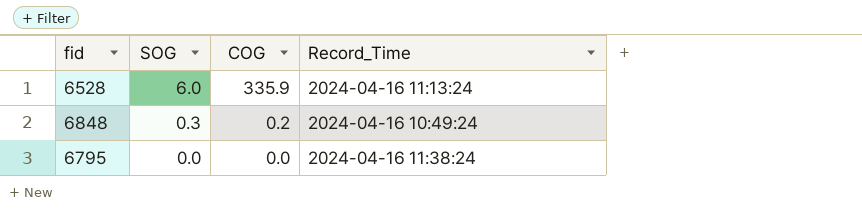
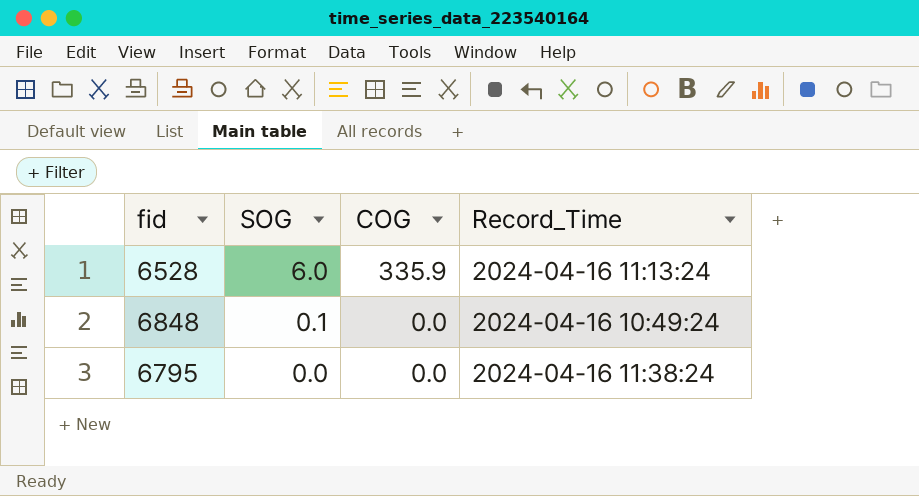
6848 | SOG: 0.3 -> 0.1
6848 | COG: 0.2 -> 0.0

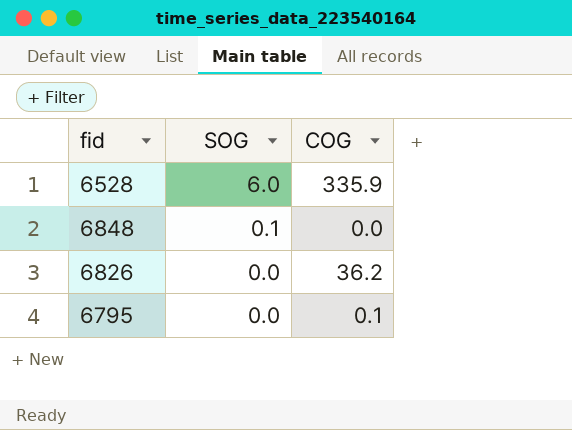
column Record_Time | position: 4 -> none
row 6826: none -> 0.0 | 36.2
6795 | COG: 0.0 -> 0.1

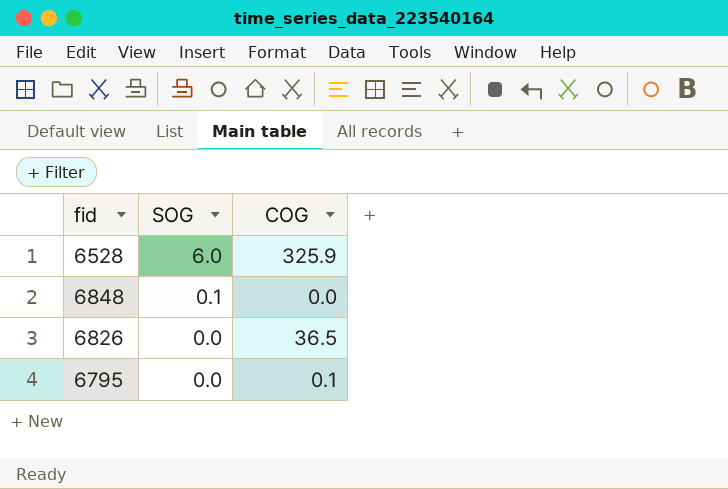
6528 | COG: 335.9 -> 325.9
6826 | COG: 36.2 -> 36.5

